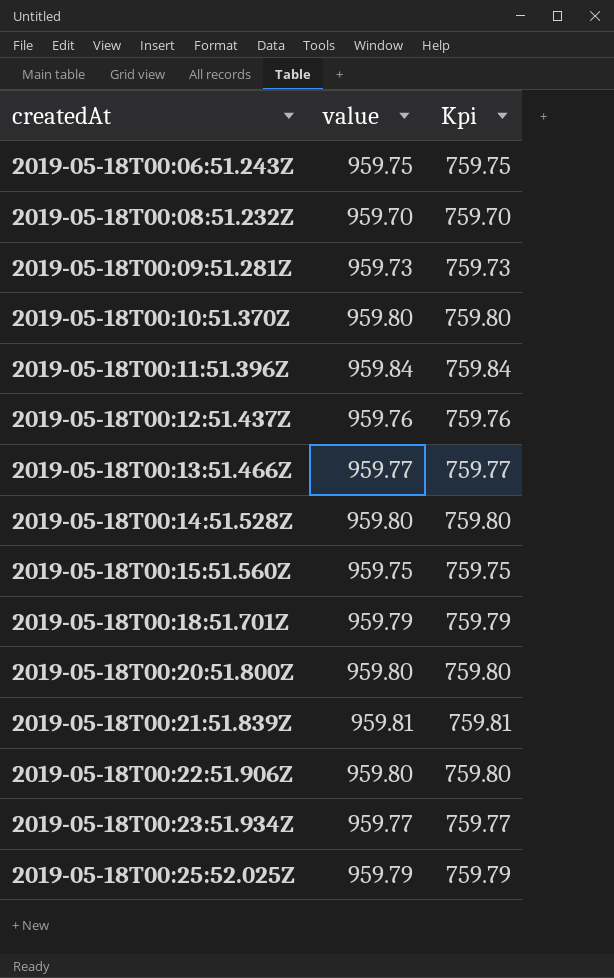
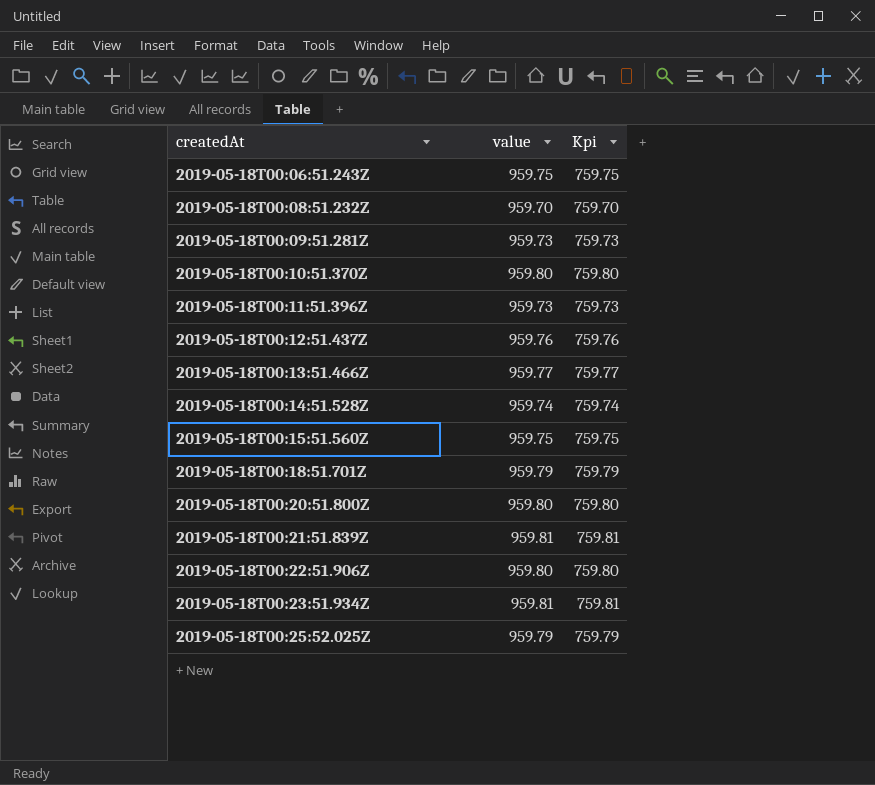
2019-05-18T00:11:51.396Z | value: 959.84 -> 959.73
2019-05-18T00:11:51.396Z | Kpi: 759.84 -> 759.73
2019-05-18T00:14:51.528Z | value: 959.80 -> 959.74
2019-05-18T00:14:51.528Z | Kpi: 759.80 -> 759.74
2019-05-18T00:23:51.934Z | value: 959.77 -> 959.81
2019-05-18T00:23:51.934Z | Kpi: 759.77 -> 759.81

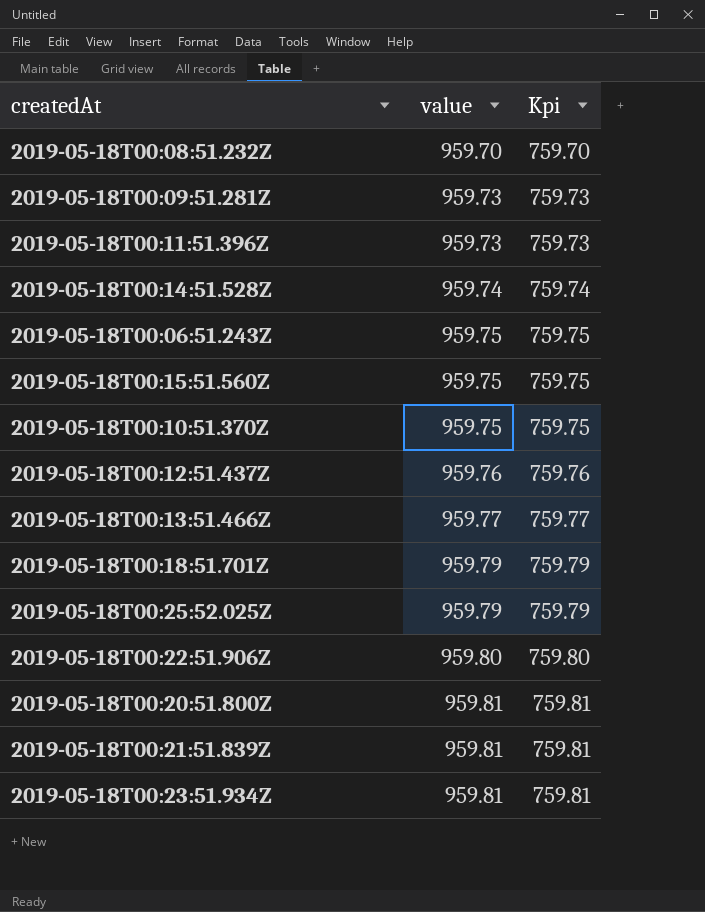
row order: createdAt ascending -> value ascending
2019-05-18T00:10:51.370Z | value: 959.80 -> 959.75
2019-05-18T00:10:51.370Z | Kpi: 759.80 -> 759.75
2019-05-18T00:20:51.800Z | value: 959.80 -> 959.81
2019-05-18T00:20:51.800Z | Kpi: 759.80 -> 759.81

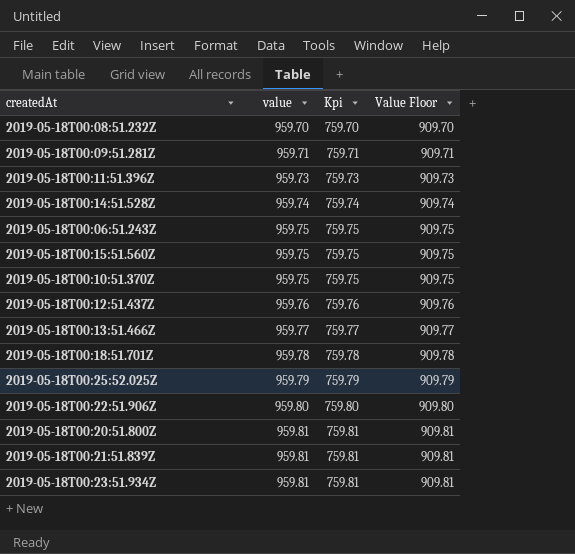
column Value Floor | formula: none -> [value] - 50
2019-05-18T00:09:51.281Z | value: 959.73 -> 959.71
2019-05-18T00:09:51.281Z | Kpi: 759.73 -> 759.71
2019-05-18T00:18:51.701Z | value: 959.79 -> 959.78
2019-05-18T00:18:51.701Z | Kpi: 759.79 -> 759.78

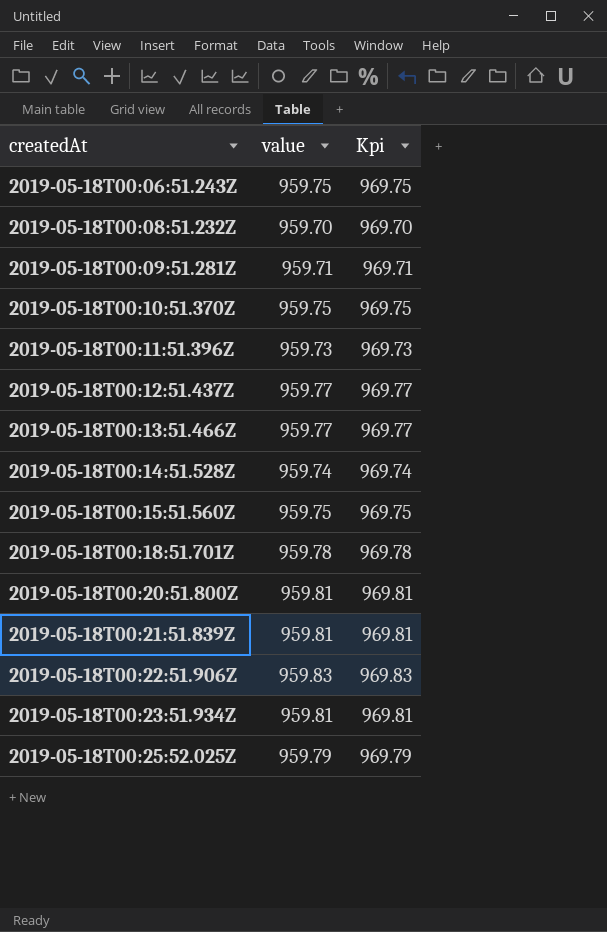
row order: value ascending -> createdAt ascending
column Value Floor | formula: [value] - 50 -> none
column Kpi | formula: [value] - 200 -> [value] + 10
2019-05-18T00:12:51.437Z | value: 959.76 -> 959.77
2019-05-18T00:22:51.906Z | value: 959.80 -> 959.83

